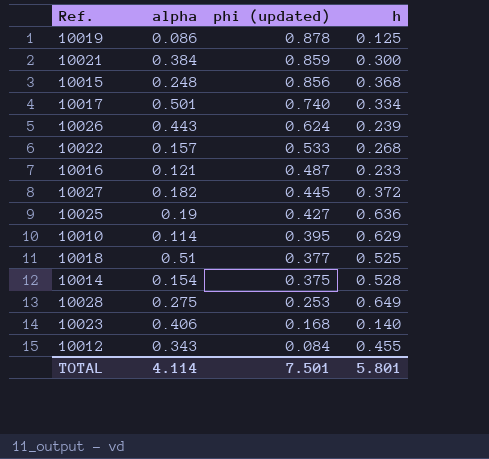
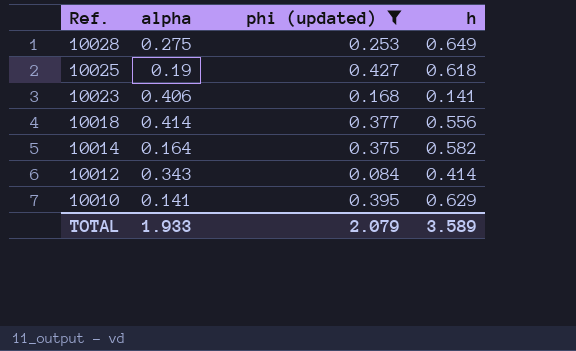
filter: none -> phi (updated) <= 0.427
row order: phi (updated) descending -> Ref. descending
10025 | h: 0.636 -> 0.618
10023 | h: 0.140 -> 0.141
10018 | alpha: 0.51 -> 0.414
10018 | h: 0.525 -> 0.556
10014 | alpha: 0.154 -> 0.164
10014 | h: 0.528 -> 0.582
10012 | h: 0.455 -> 0.414
10010 | alpha: 0.114 -> 0.141
TOTAL | alpha: 4.114 -> 1.933
TOTAL | phi (updated): 7.501 -> 2.079
TOTAL | h: 5.801 -> 3.589

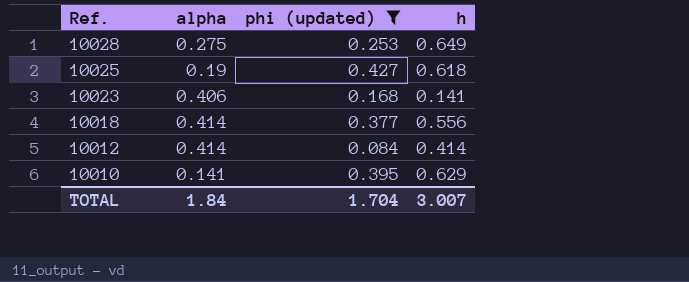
row 10014: 0.164 | 0.375 | 0.582 -> none
10012 | alpha: 0.343 -> 0.414
TOTAL | alpha: 1.933 -> 1.84
TOTAL | phi (updated): 2.079 -> 1.704
TOTAL | h: 3.589 -> 3.007

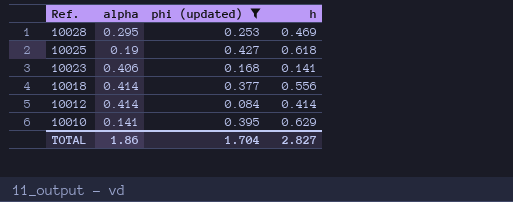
10028 | alpha: 0.275 -> 0.295
10028 | h: 0.649 -> 0.469
TOTAL | alpha: 1.84 -> 1.86
TOTAL | h: 3.007 -> 2.827

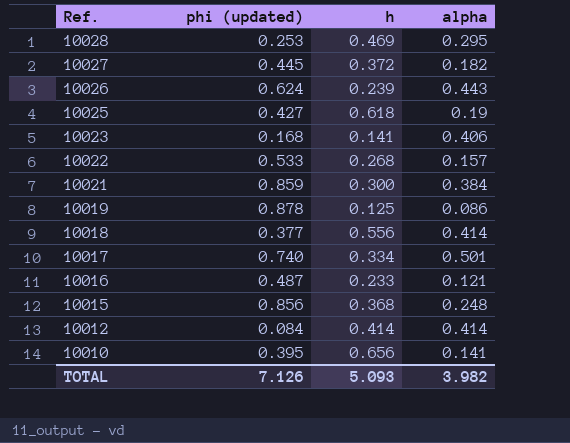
filter: phi (updated) <= 0.427 -> none
column alpha | position: 2 -> 4
10010 | h: 0.629 -> 0.656
TOTAL | phi (updated): 1.704 -> 7.126
TOTAL | h: 2.827 -> 5.093
TOTAL | alpha: 1.86 -> 3.982

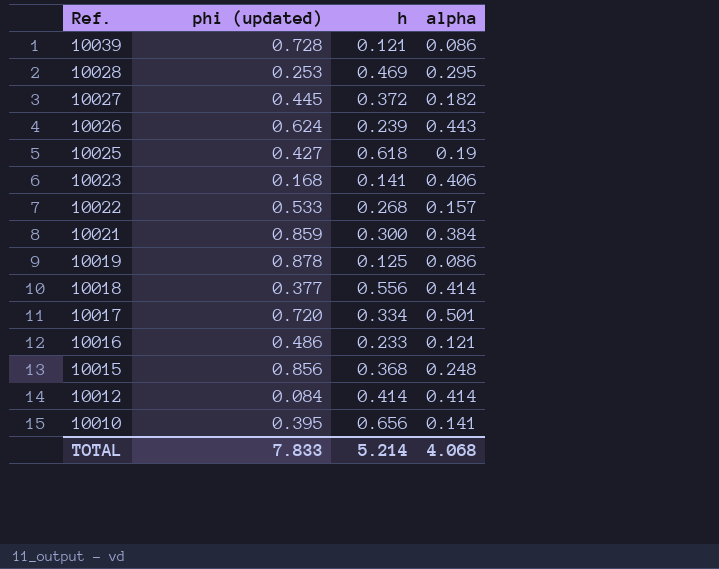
row 10039: none -> 0.728 | 0.121 | 0.086
10017 | phi (updated): 0.740 -> 0.720
10016 | phi (updated): 0.487 -> 0.486
TOTAL | phi (updated): 7.126 -> 7.833
TOTAL | h: 5.093 -> 5.214
TOTAL | alpha: 3.982 -> 4.068

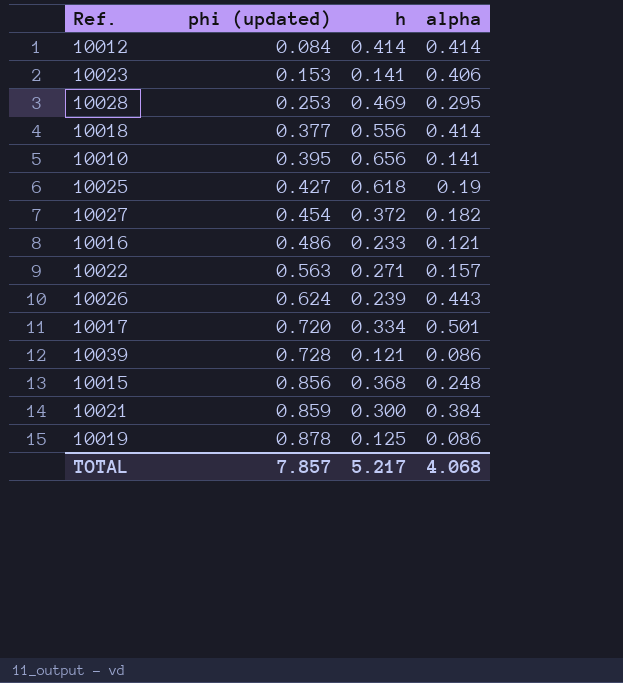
row order: Ref. descending -> phi (updated) ascending
10023 | phi (updated): 0.168 -> 0.153
10027 | phi (updated): 0.445 -> 0.454
10022 | phi (updated): 0.533 -> 0.563
10022 | h: 0.268 -> 0.271
TOTAL | phi (updated): 7.833 -> 7.857
TOTAL | h: 5.214 -> 5.217

